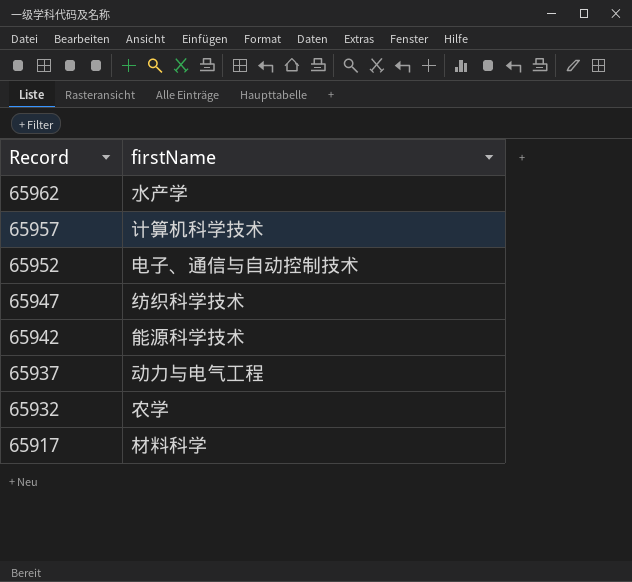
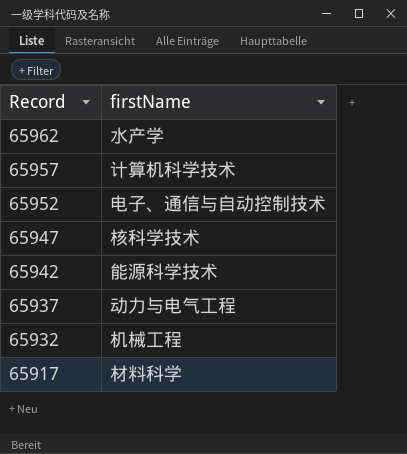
65947 | firstName: 纺织科学技术 -> 核科学技术
65932 | firstName: 农学 -> 机械工程

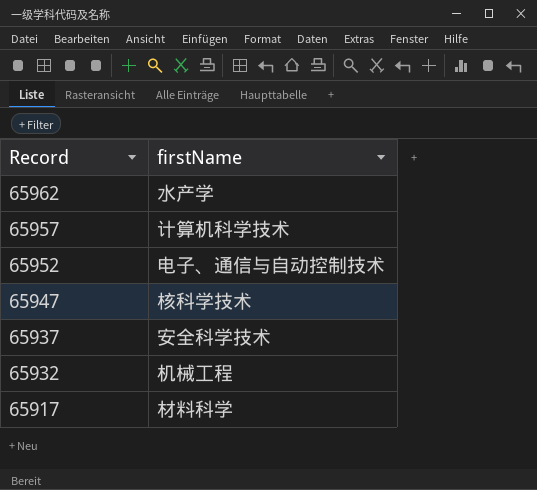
row 65942: 能源科学技术 -> none
65937 | firstName: 动力与电气工程 -> 安全科学技术

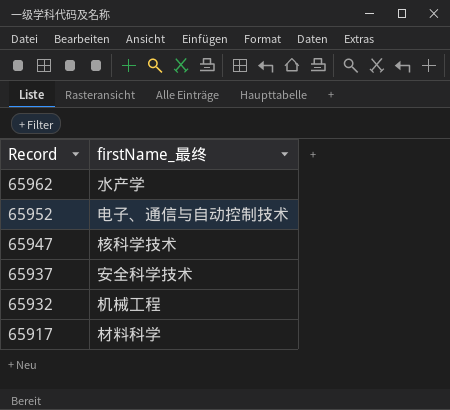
column name: firstName -> firstName_最终
row 65957: 计算机科学技术 -> none

